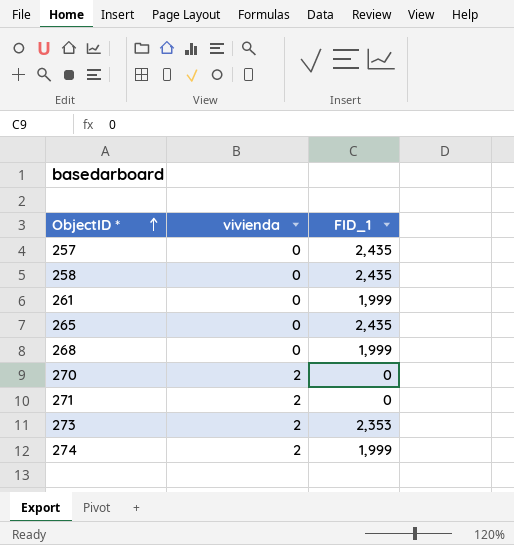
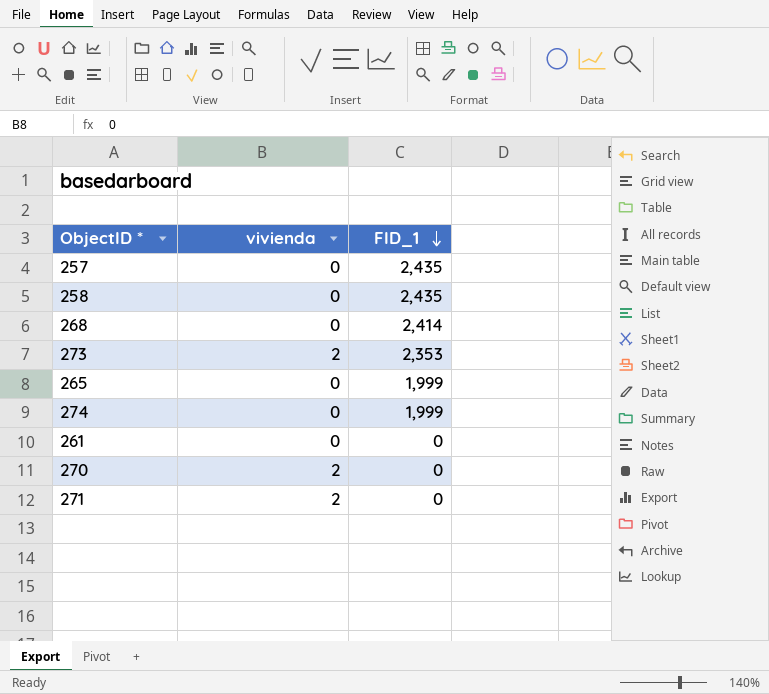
row order: ObjectID * ascending -> FID_1 descending
268 | FID_1: 1,999 -> 2,414
265 | FID_1: 2,435 -> 1,999
274 | vivienda: 2 -> 0
261 | FID_1: 1,999 -> 0

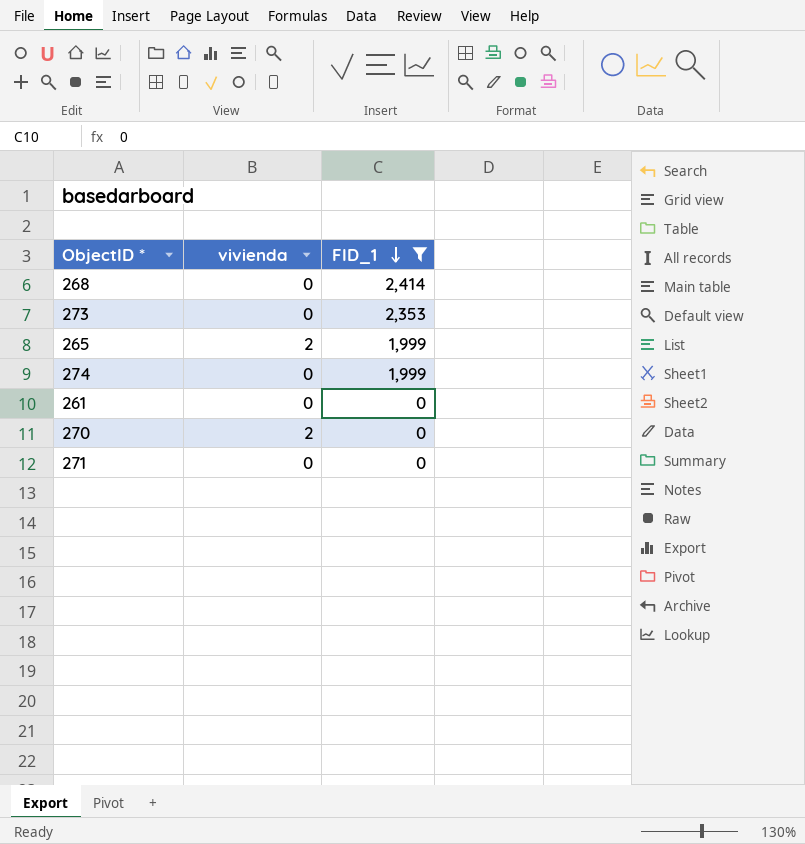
filter: none -> FID_1 != 2,435
273 | vivienda: 2 -> 0
265 | vivienda: 0 -> 2
271 | vivienda: 2 -> 0

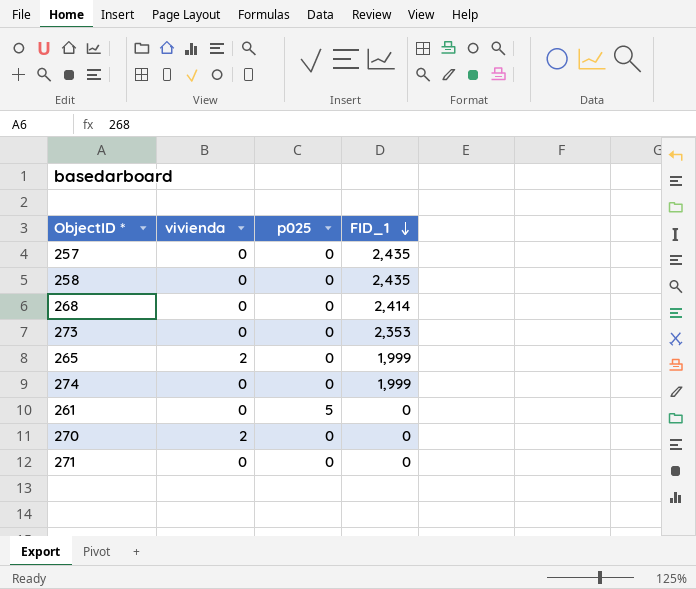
filter: FID_1 != 2,435 -> none
column p025 | position: none -> 3

